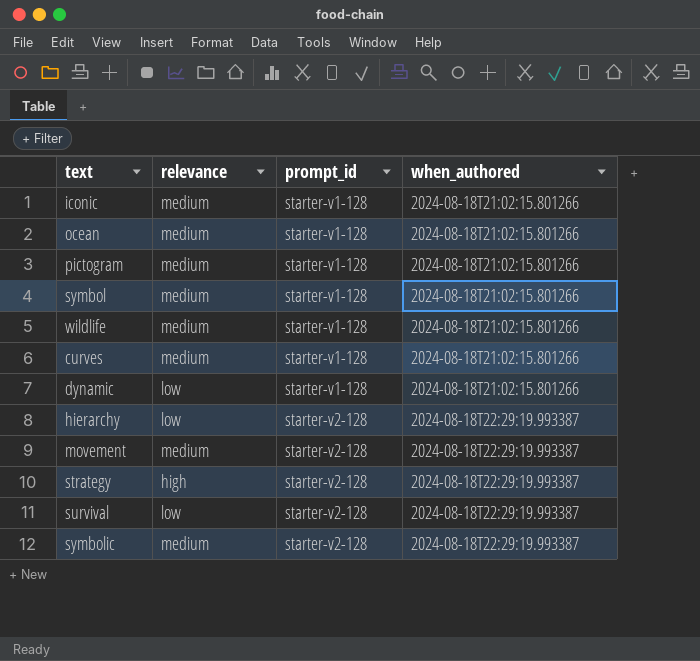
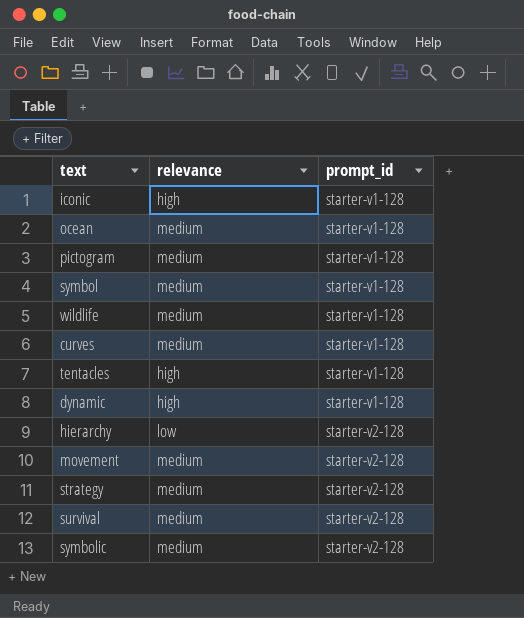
column when_authored | position: 4 -> none
iconic | relevance: medium -> high
row tentacles: none -> high | starter-v1-128
dynamic | relevance: low -> high
strategy | relevance: high -> medium
survival | relevance: low -> medium

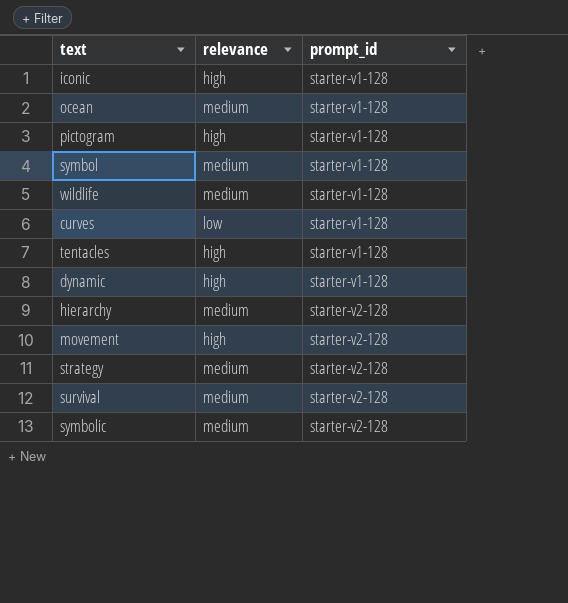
pictogram | relevance: medium -> high
curves | relevance: medium -> low
hierarchy | relevance: low -> medium
movement | relevance: medium -> high

